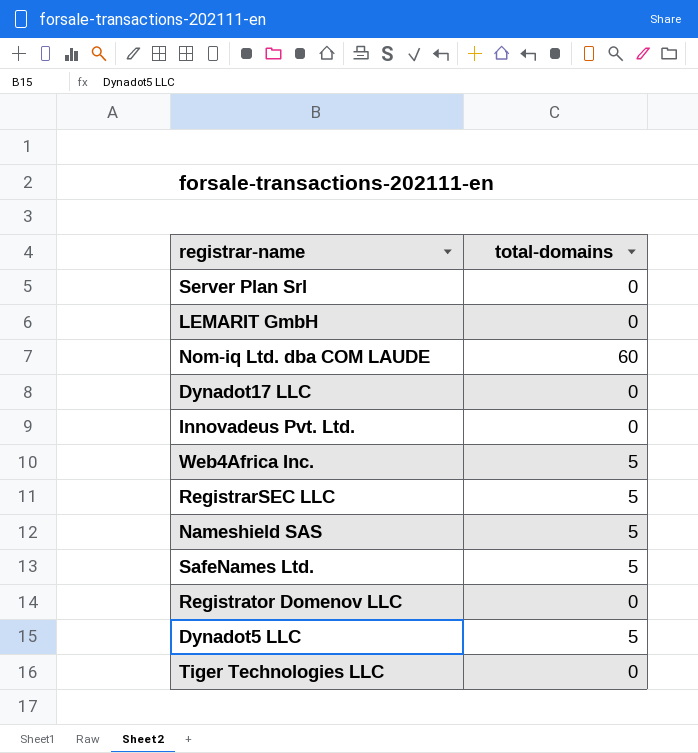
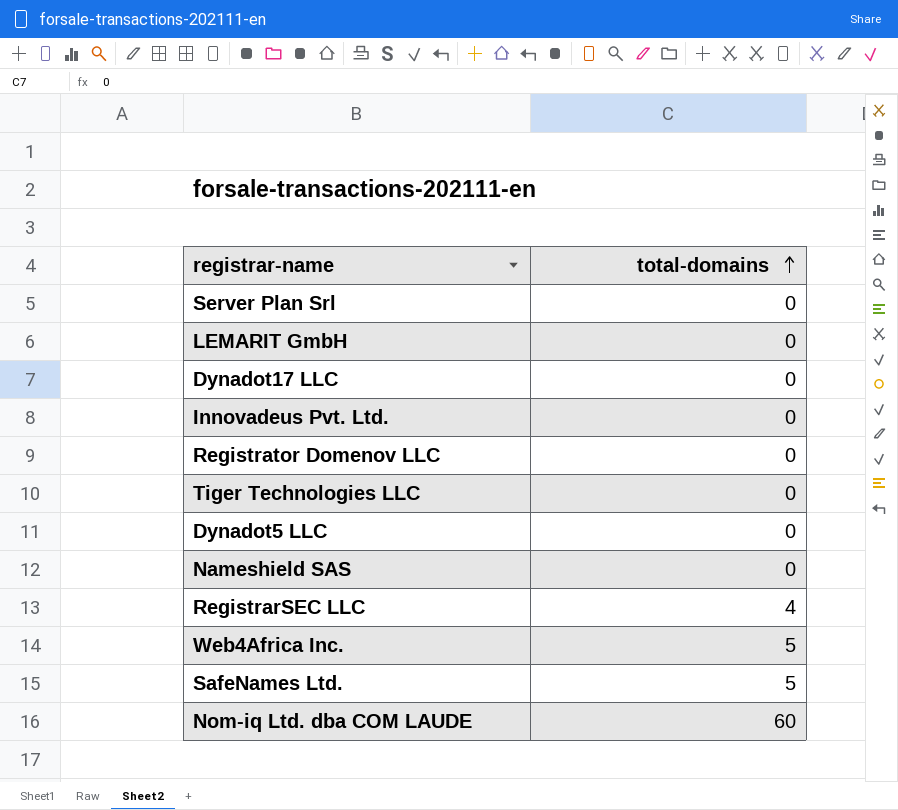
row order: none -> total-domains ascending
Dynadot5 LLC | total-domains: 5 -> 0
Nameshield SAS | total-domains: 5 -> 0
RegistrarSEC LLC | total-domains: 5 -> 4

